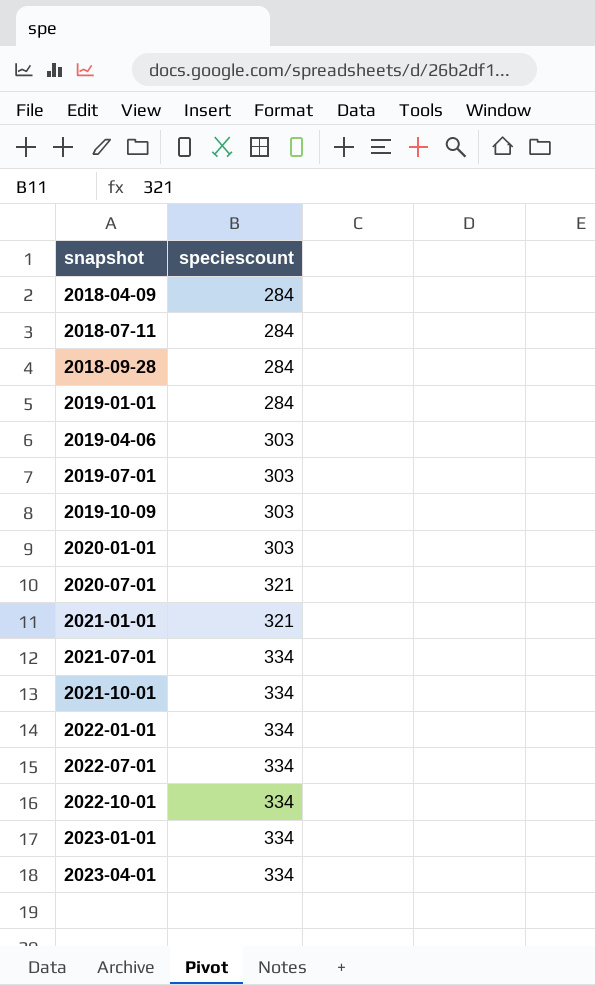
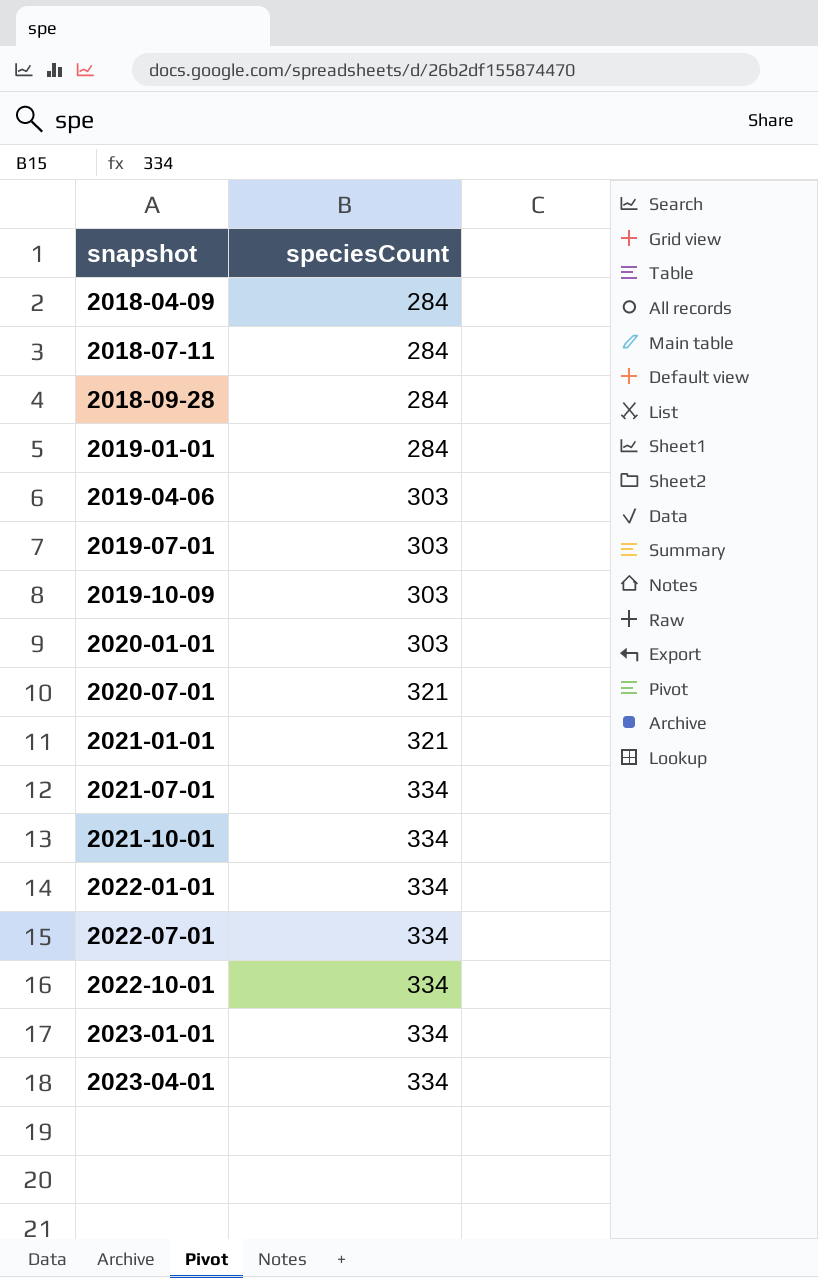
column name: speciescount -> speciesCount

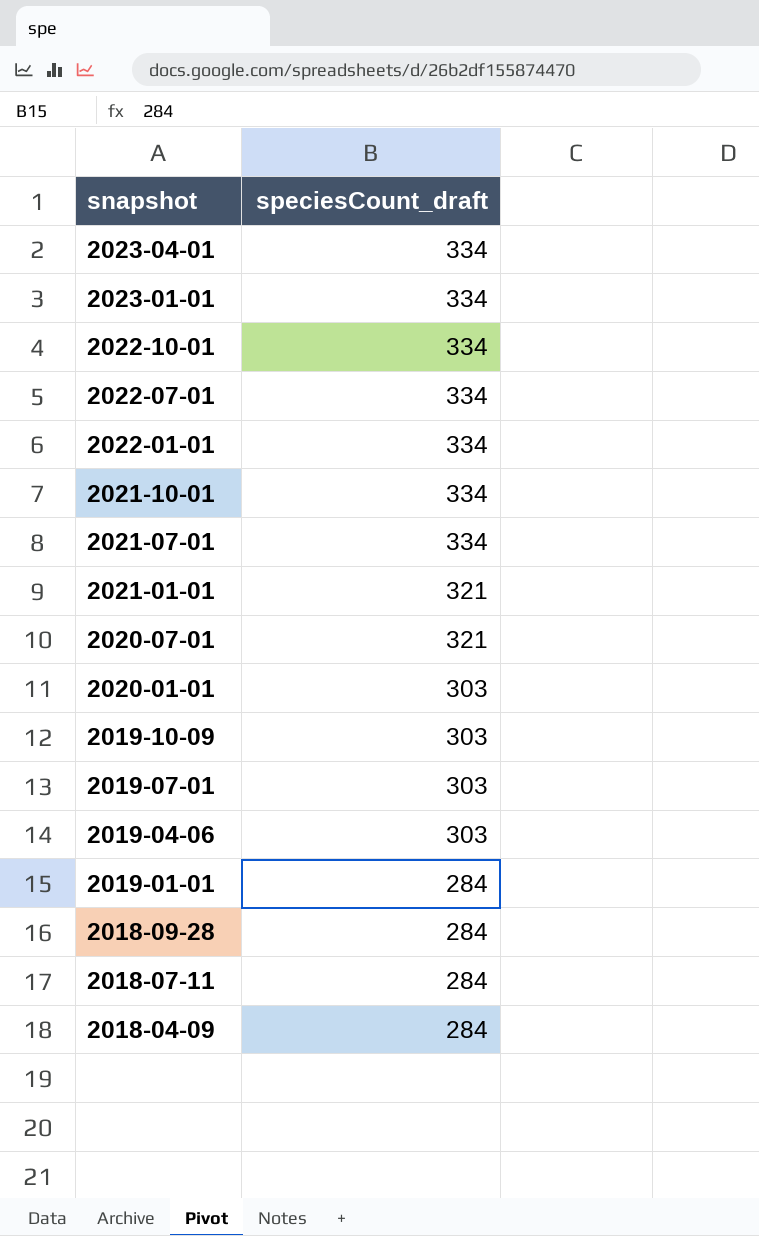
row order: snapshot ascending -> snapshot descending
column name: speciesCount -> speciesCount_draft

